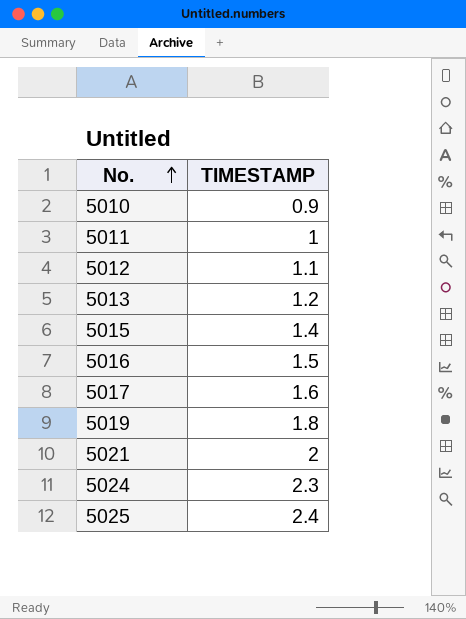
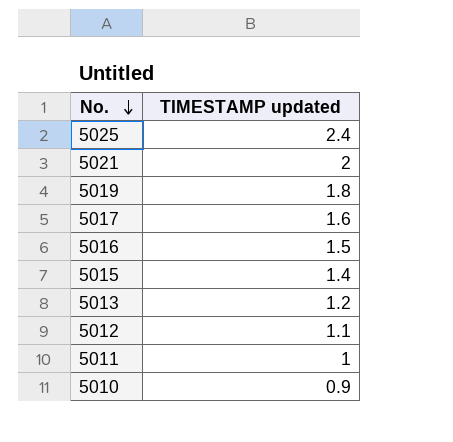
row order: No. ascending -> No. descending
column name: TIMESTAMP -> TIMESTAMP updated
row 5024: 2.3 -> none

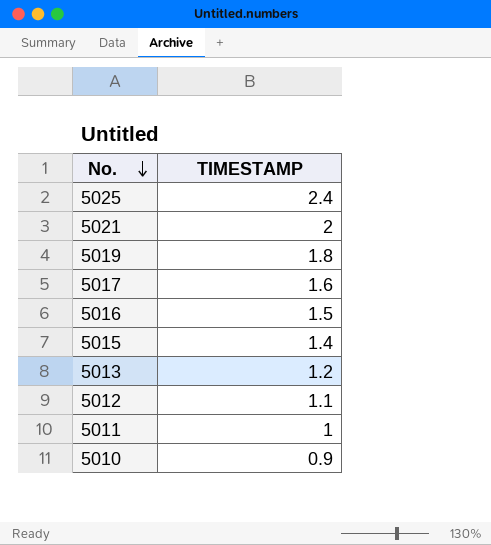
column name: TIMESTAMP updated -> TIMESTAMP

